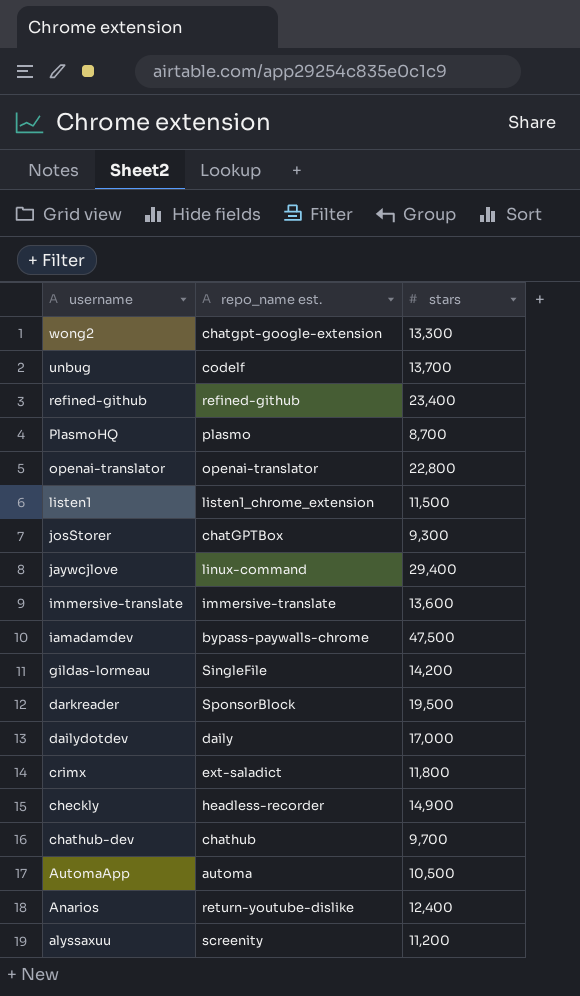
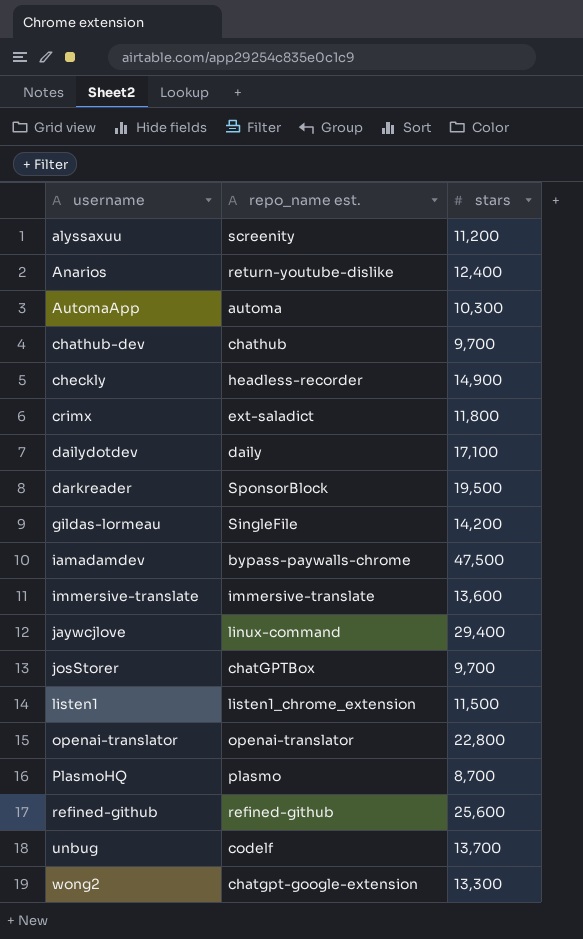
row order: username descending -> username ascending
AutomaApp | stars: 10,500 -> 10,300
dailydotdev | stars: 17,000 -> 17,100
josStorer | stars: 9,300 -> 9,700
refined-github | stars: 23,400 -> 25,600

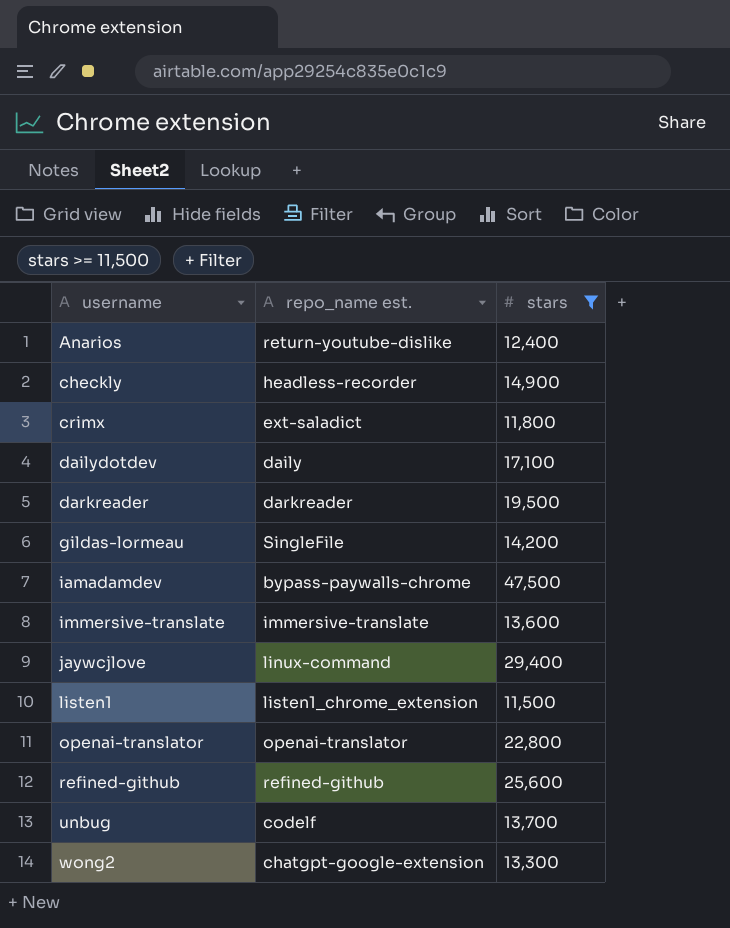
filter: none -> stars >= 11,500
darkreader | repo_name est.: SponsorBlock -> darkreader

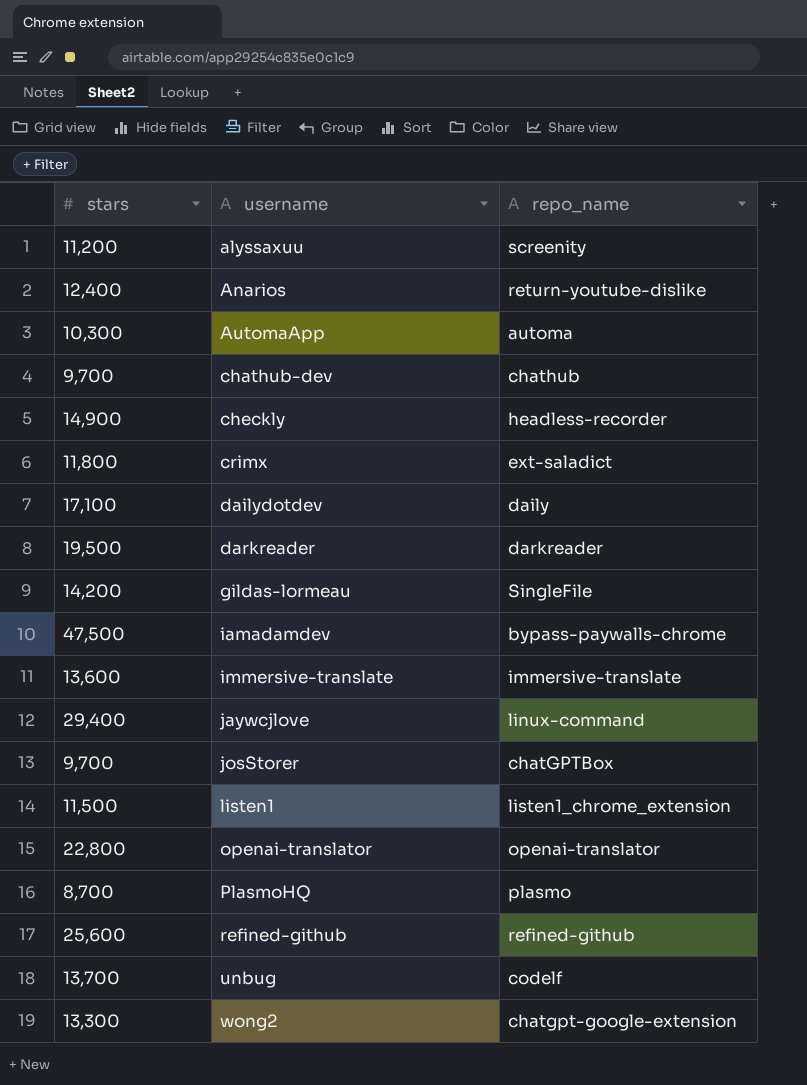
filter: stars >= 11,500 -> none
column stars | position: 3 -> 1
column name: repo_name est. -> repo_name

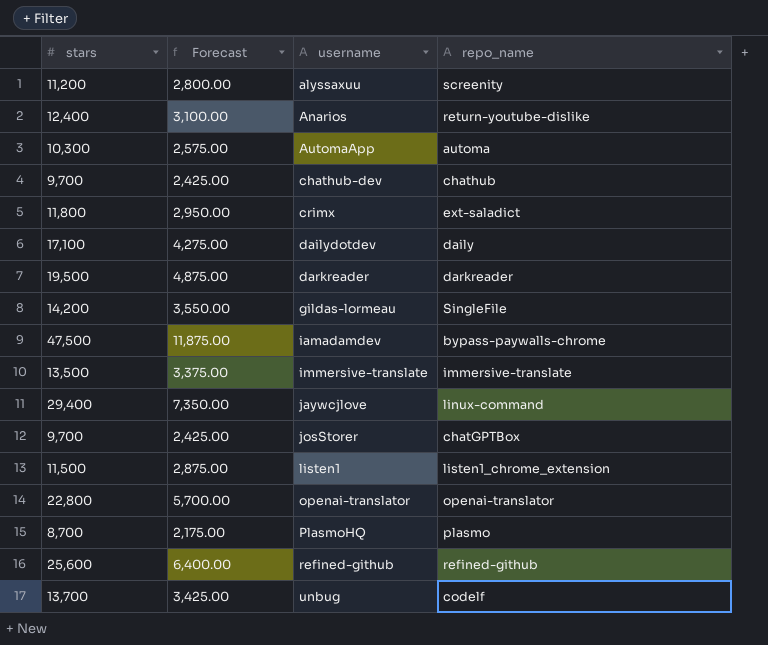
column Forecast | formula: none -> [stars] * 0.25
row checkly: 14,900 | headless-recorder -> none
row wong2: 13,300 | chatgpt-google-extension -> none
immersive-translate | stars: 13,600 -> 13,500

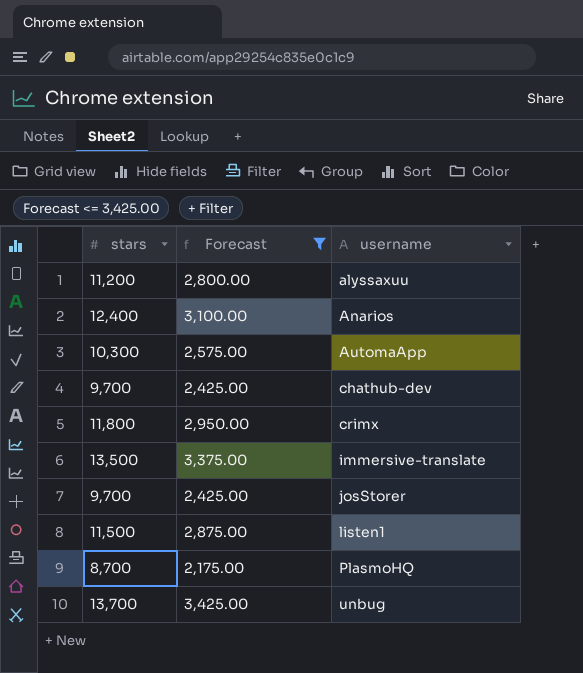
filter: none -> Forecast <= 3,425.00
column repo_name | position: 4 -> none

